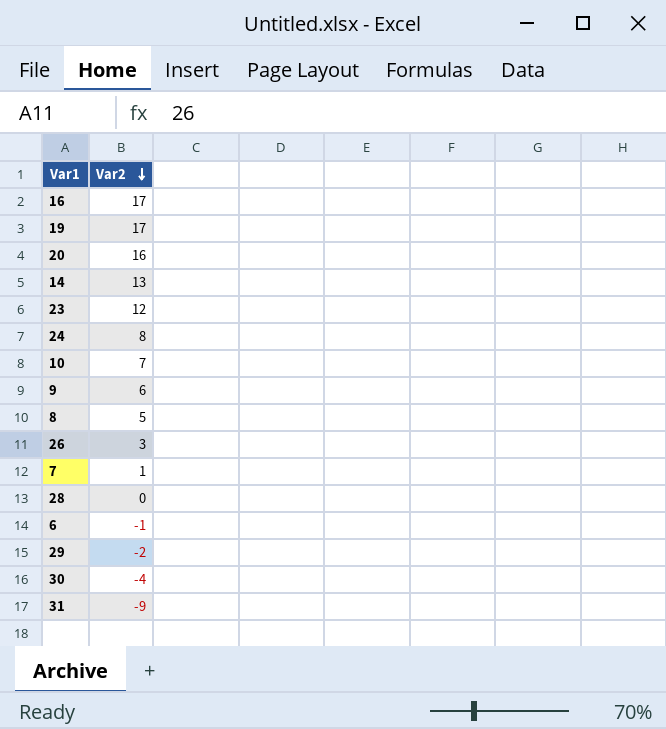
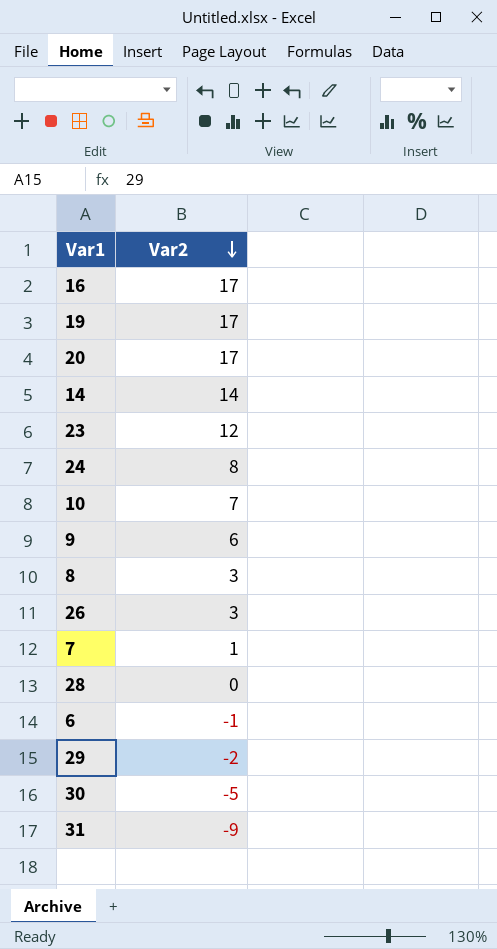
20 | Var2: 16 -> 17
14 | Var2: 13 -> 14
8 | Var2: 5 -> 3
30 | Var2: -4 -> -5

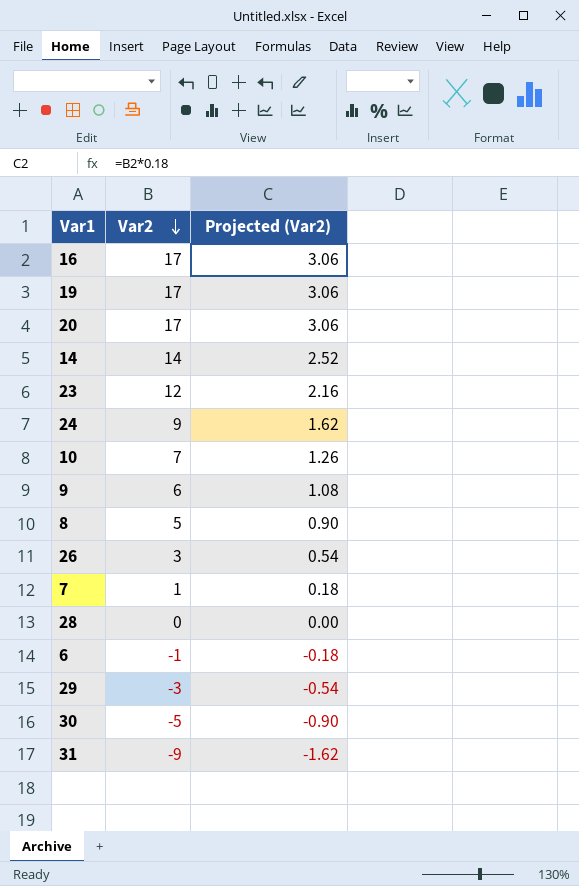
column Projected (Var2) | formula: none -> [Var2] * 0.18
24 | Var2: 8 -> 9
8 | Var2: 3 -> 5
29 | Var2: -2 -> -3

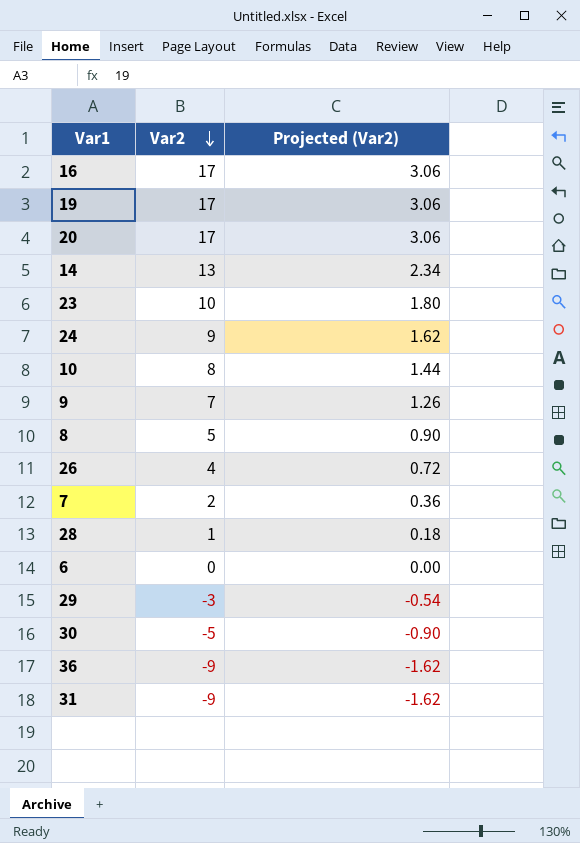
14 | Var2: 14 -> 13
14 | Projected (Var2): 2.52 -> 2.34
23 | Var2: 12 -> 10
23 | Projected (Var2): 2.16 -> 1.80
10 | Var2: 7 -> 8
10 | Projected (Var2): 1.26 -> 1.44
9 | Var2: 6 -> 7
9 | Projected (Var2): 1.08 -> 1.26
26 | Var2: 3 -> 4
26 | Projected (Var2): 0.54 -> 0.72
7 | Var2: 1 -> 2
7 | Projected (Var2): 0.18 -> 0.36
28 | Var2: 0 -> 1
28 | Projected (Var2): 0.00 -> 0.18
6 | Var2: -1 -> 0
6 | Projected (Var2): -0.18 -> 0.00
row 36: none -> -9 | -1.62

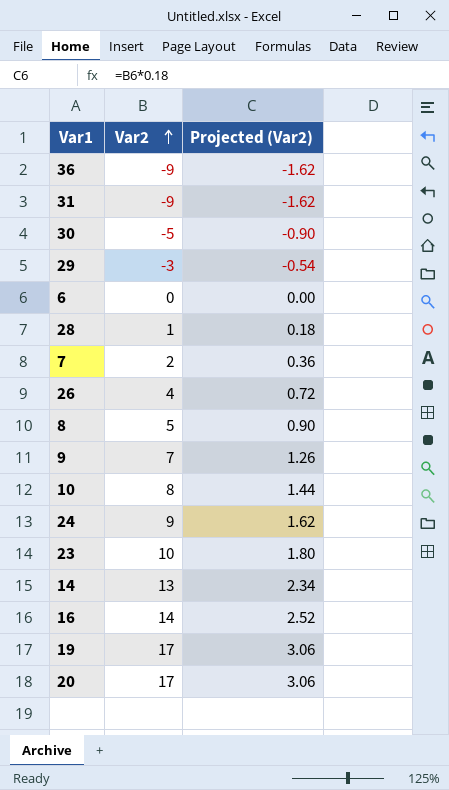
row order: Var2 descending -> Var2 ascending
16 | Var2: 17 -> 14
16 | Projected (Var2): 3.06 -> 2.52

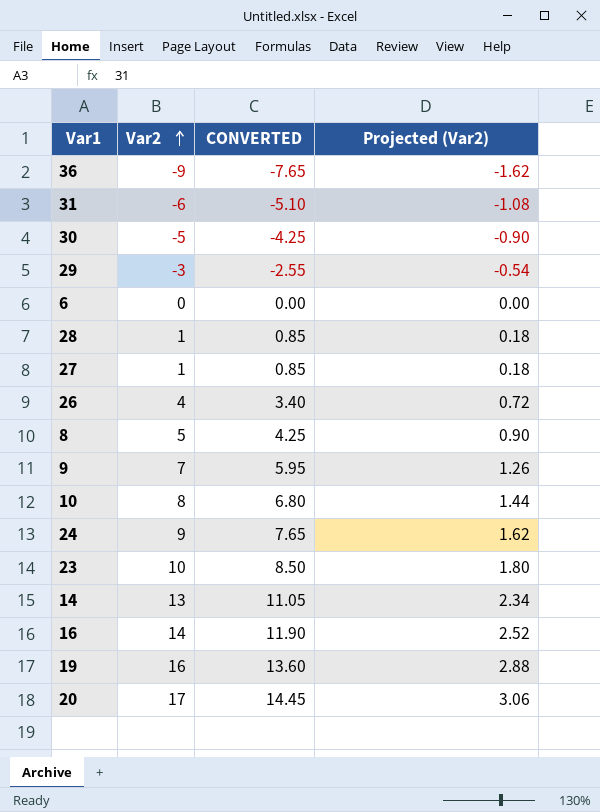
column CONVERTED | formula: none -> [Var2] * 0.85
row 7: 2 | 0.36 -> none
31 | Var2: -9 -> -6
31 | Projected (Var2): -1.62 -> -1.08
row 27: none -> 1 | 0.85 | 0.18
19 | Var2: 17 -> 16
19 | Projected (Var2): 3.06 -> 2.88

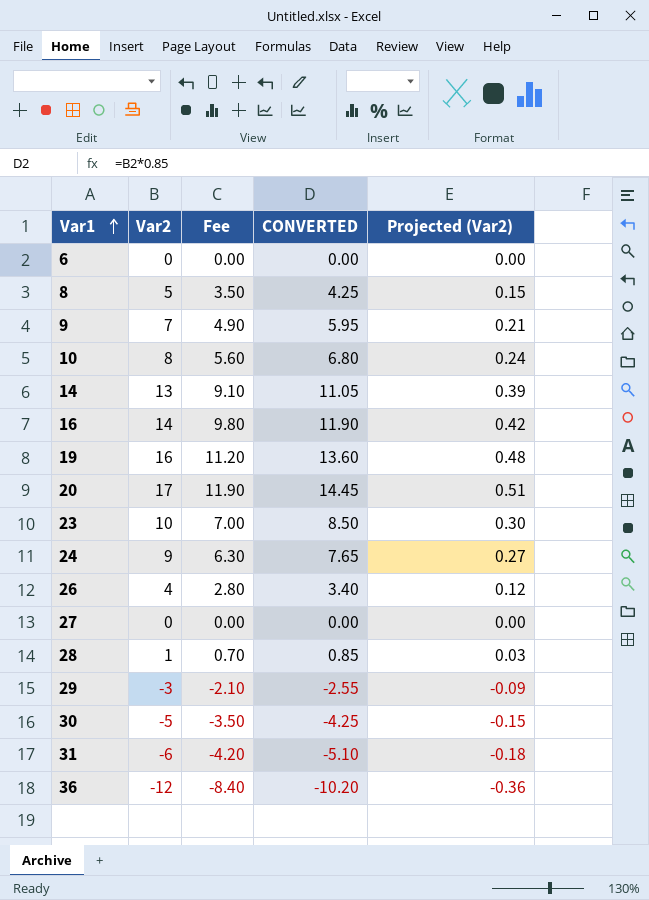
row order: Var2 ascending -> Var1 ascending
column Fee | formula: none -> [Var2] * 0.7
column Projected (Var2) | formula: [Var2] * 0.18 -> [Var2] * 0.03
27 | Var2: 1 -> 0
27 | CONVERTED: 0.85 -> 0.00
36 | Var2: -9 -> -12
36 | CONVERTED: -7.65 -> -10.20

